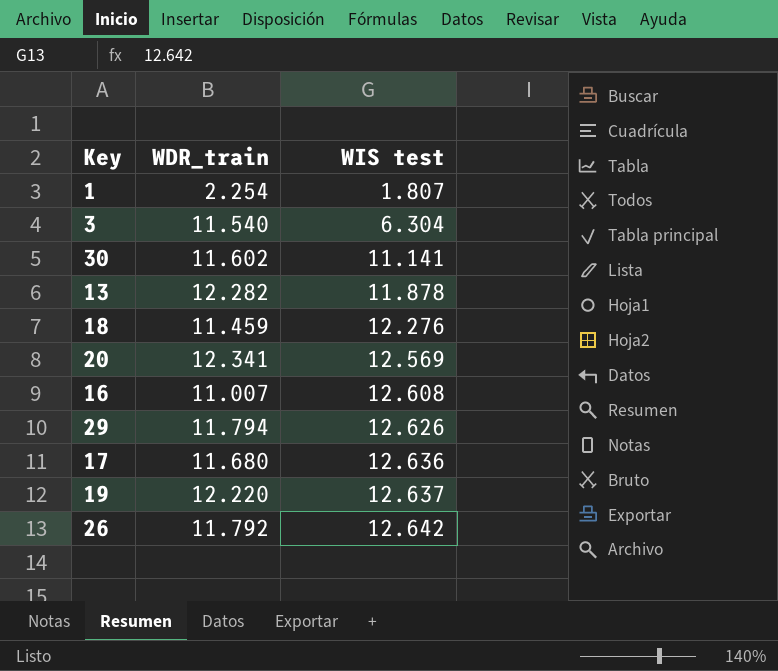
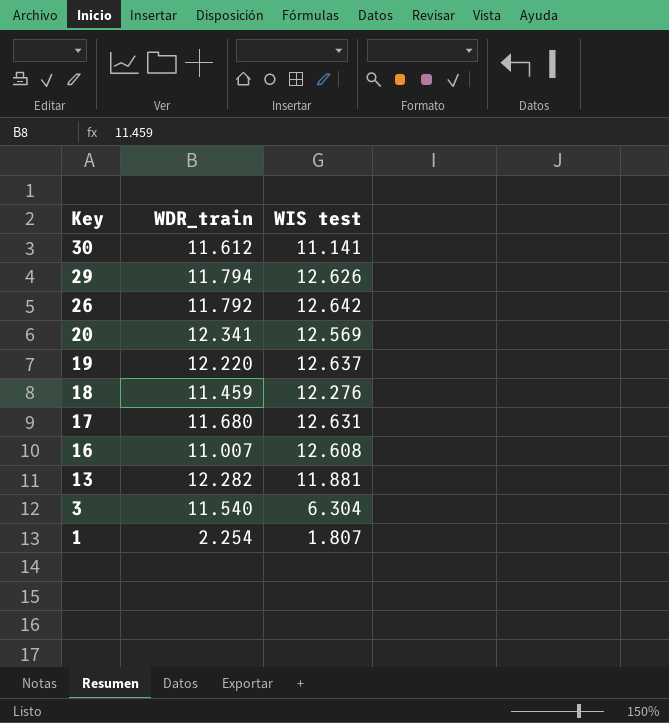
row order: WIS test ascending -> Key descending
30 | WDR_train: 11.602 -> 11.612
17 | WIS test: 12.636 -> 12.631
13 | WIS test: 11.878 -> 11.881

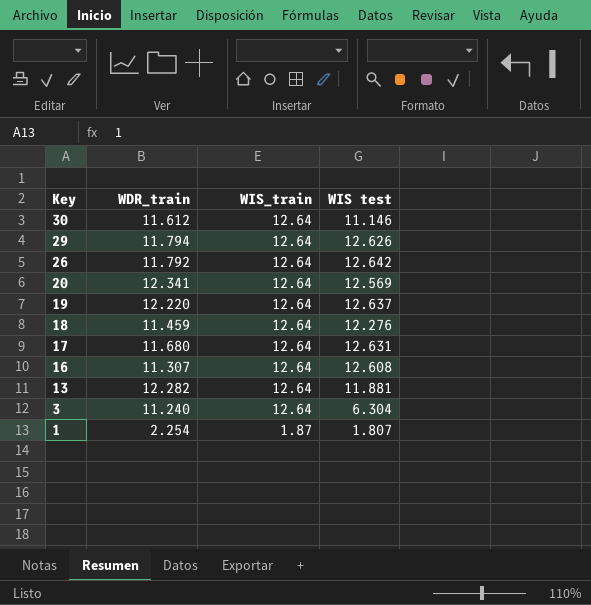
column WIS_train | position: none -> 3
30 | WIS test: 11.141 -> 11.146
16 | WDR_train: 11.007 -> 11.307
3 | WDR_train: 11.540 -> 11.240

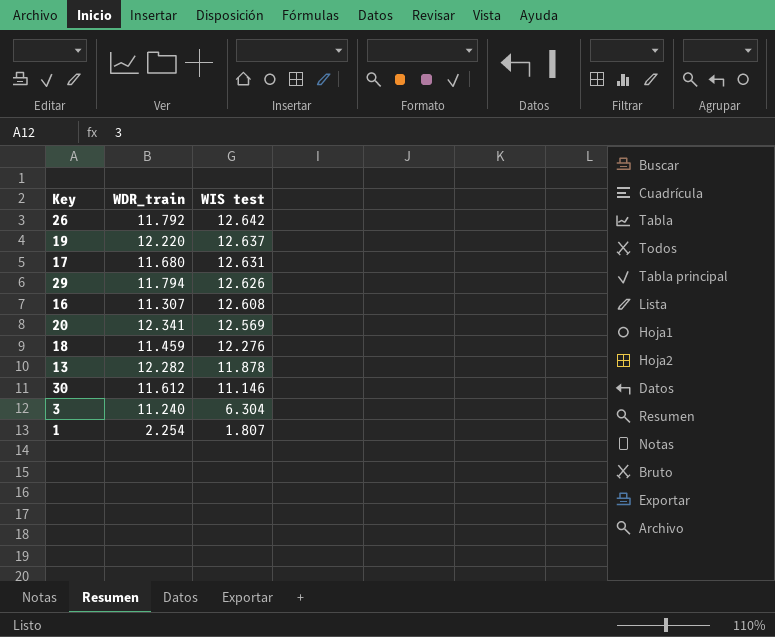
row order: Key descending -> WIS test descending
column WIS_train | position: 3 -> none
13 | WIS test: 11.881 -> 11.878

